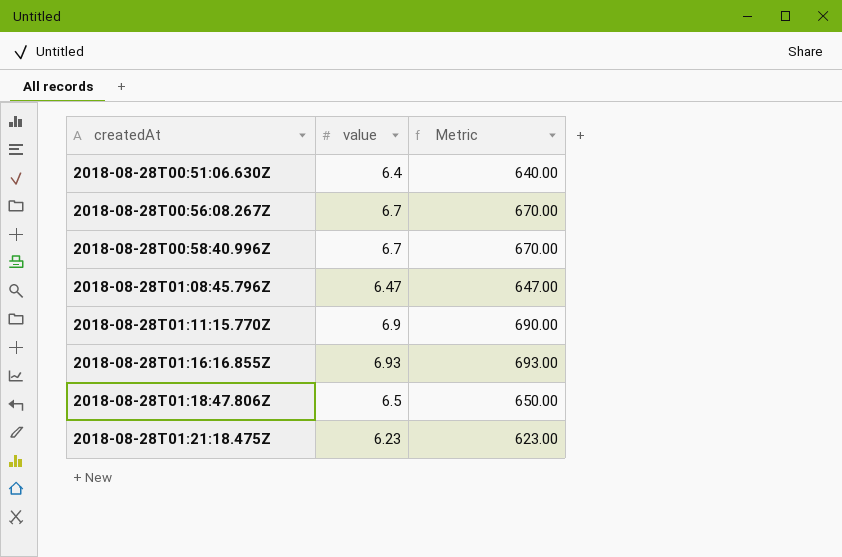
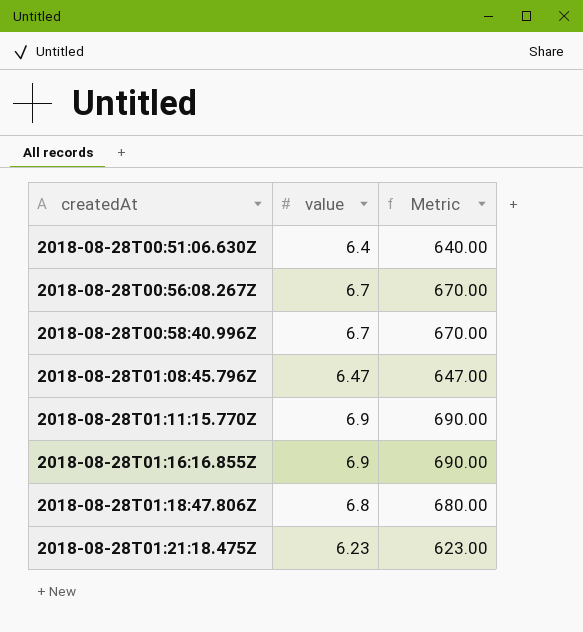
2018-08-28T01:16:16.855Z | value: 6.93 -> 6.9
2018-08-28T01:16:16.855Z | Metric: 693.00 -> 690.00
2018-08-28T01:18:47.806Z | value: 6.5 -> 6.8
2018-08-28T01:18:47.806Z | Metric: 650.00 -> 680.00

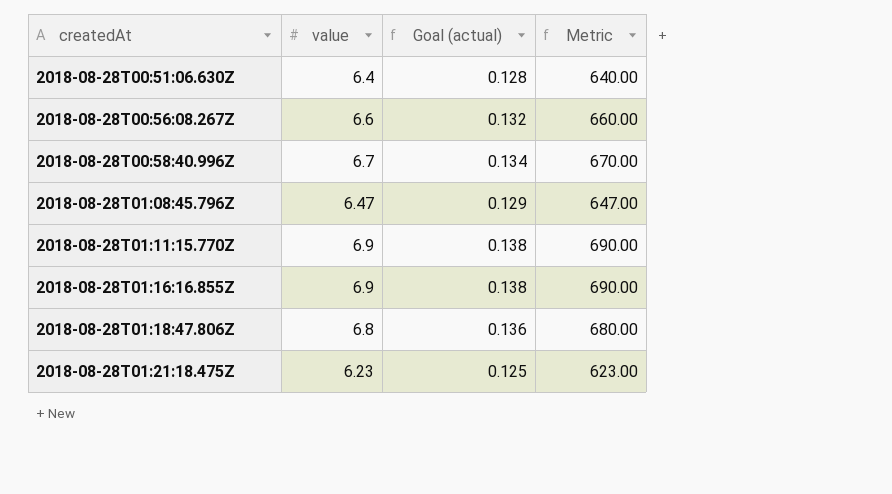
column Goal (actual) | formula: none -> [value] * 0.02
2018-08-28T00:56:08.267Z | value: 6.7 -> 6.6
2018-08-28T00:56:08.267Z | Metric: 670.00 -> 660.00

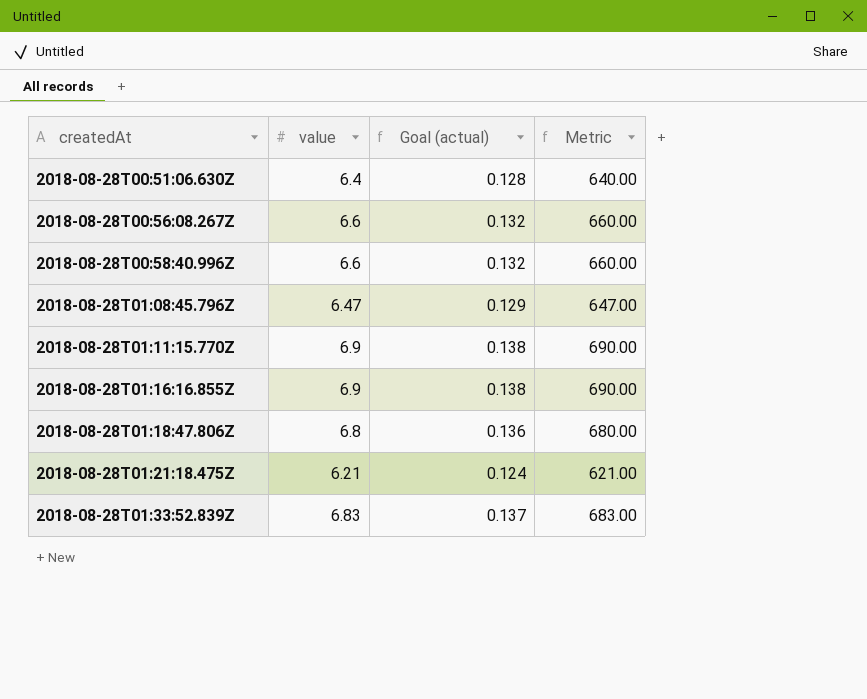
2018-08-28T00:58:40.996Z | value: 6.7 -> 6.6
2018-08-28T00:58:40.996Z | Goal (actual): 0.134 -> 0.132
2018-08-28T00:58:40.996Z | Metric: 670.00 -> 660.00
2018-08-28T01:21:18.475Z | value: 6.23 -> 6.21
2018-08-28T01:21:18.475Z | Goal (actual): 0.125 -> 0.124
2018-08-28T01:21:18.475Z | Metric: 623.00 -> 621.00
row 2018-08-28T01:33:52.839Z: none -> 6.83 | 0.137 | 683.00

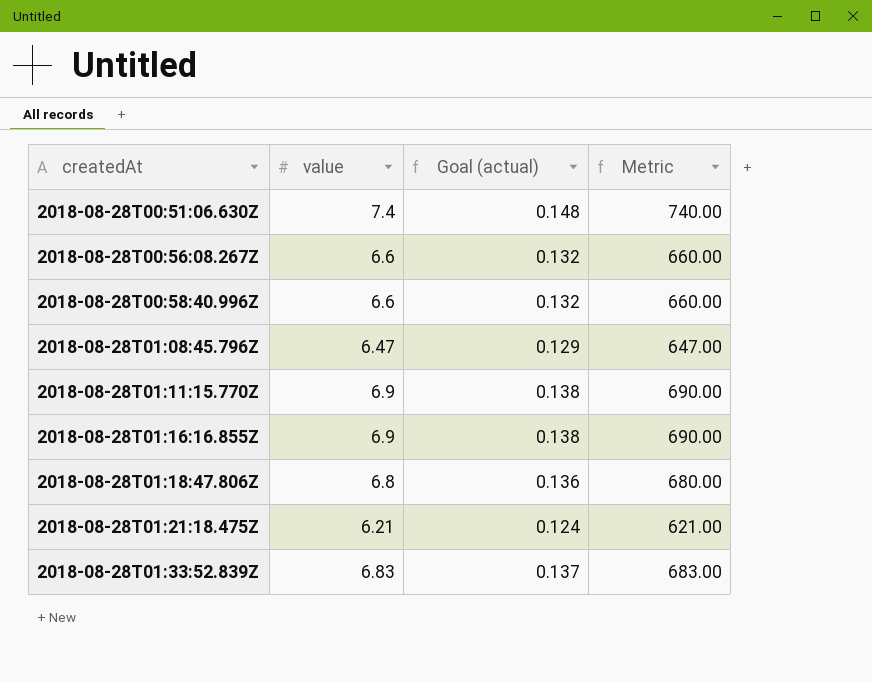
2018-08-28T00:51:06.630Z | value: 6.4 -> 7.4
2018-08-28T00:51:06.630Z | Goal (actual): 0.128 -> 0.148
2018-08-28T00:51:06.630Z | Metric: 640.00 -> 740.00

